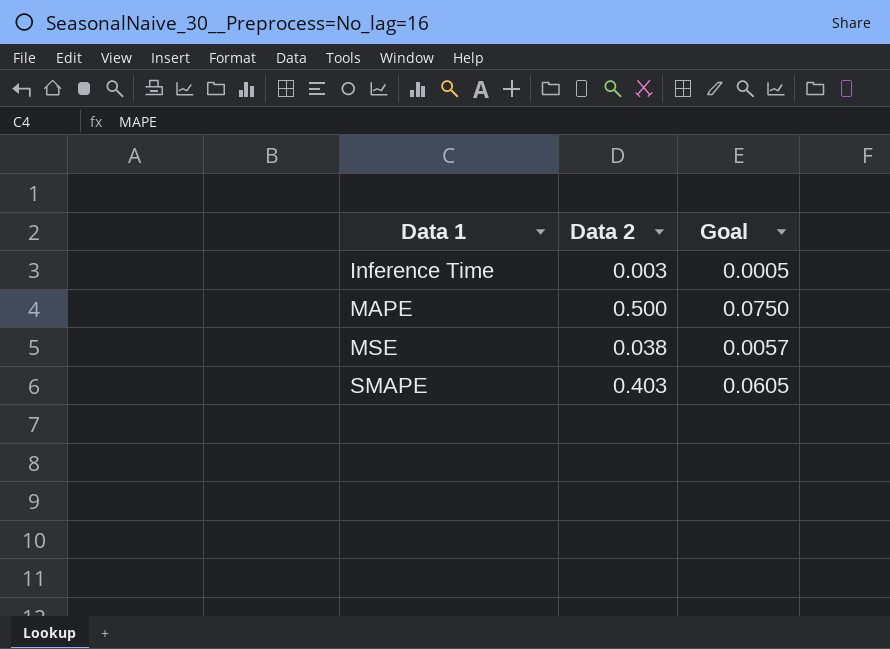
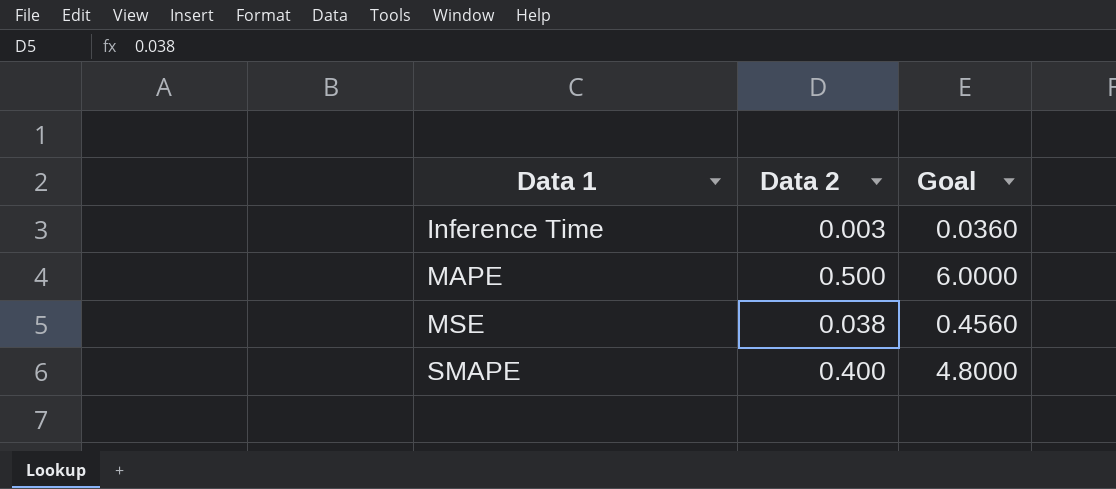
column Goal | formula: [Data 2] * 0.15 -> [Data 2] * 12
SMAPE | Data 2: 0.403 -> 0.400

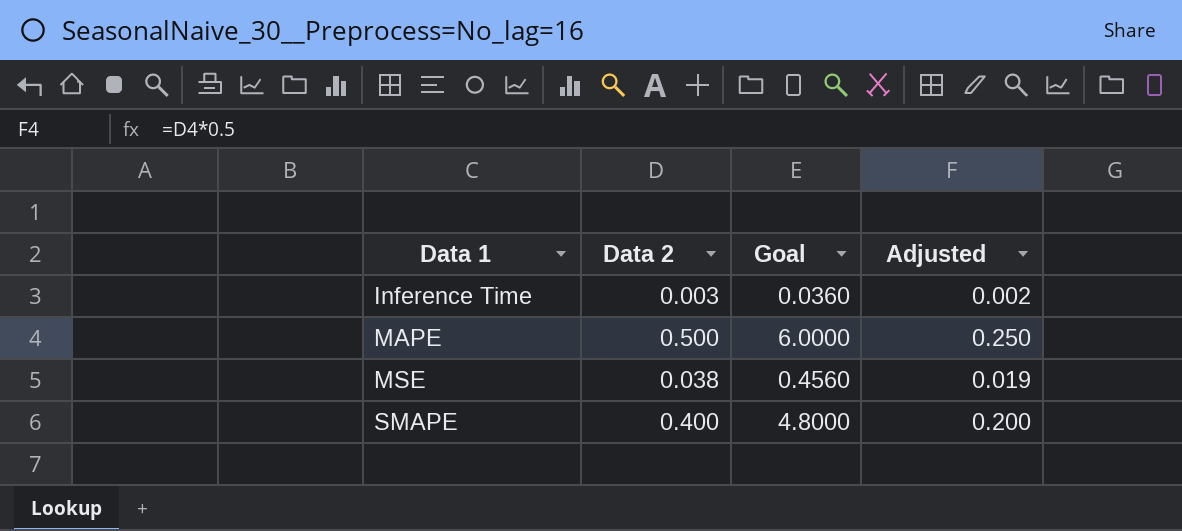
column Adjusted | formula: none -> [Data 2] * 0.5

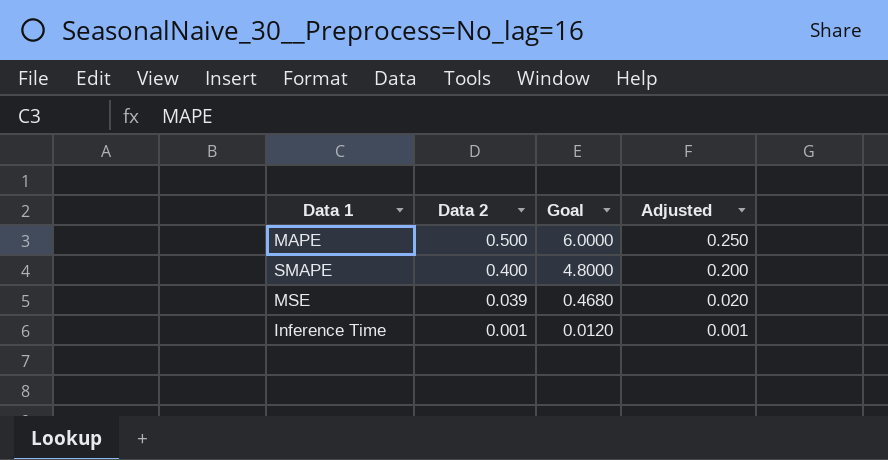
row order: Data 1 ascending -> Data 2 descending
MSE | Data 2: 0.038 -> 0.039
MSE | Goal: 0.4560 -> 0.4680
MSE | Adjusted: 0.019 -> 0.020
Inference Time | Data 2: 0.003 -> 0.001
Inference Time | Goal: 0.0360 -> 0.0120
Inference Time | Adjusted: 0.002 -> 0.001

